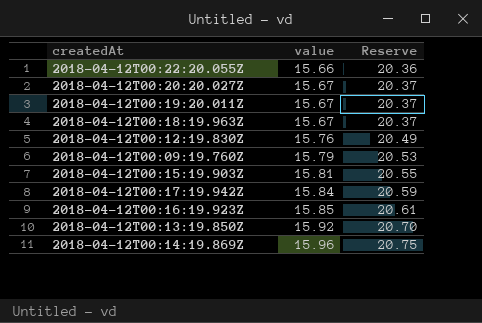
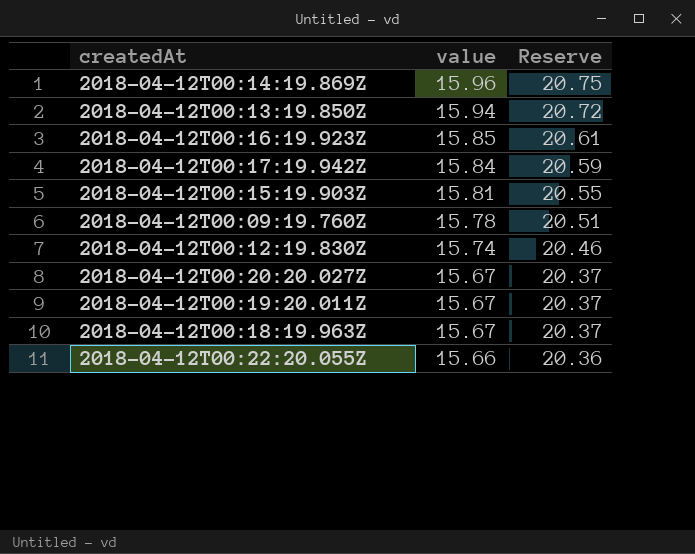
row order: value ascending -> value descending
2018-04-12T00:13:19.850Z | value: 15.92 -> 15.94
2018-04-12T00:13:19.850Z | Reserve: 20.70 -> 20.72
2018-04-12T00:09:19.760Z | value: 15.79 -> 15.78
2018-04-12T00:09:19.760Z | Reserve: 20.53 -> 20.51
2018-04-12T00:12:19.830Z | value: 15.76 -> 15.74
2018-04-12T00:12:19.830Z | Reserve: 20.49 -> 20.46

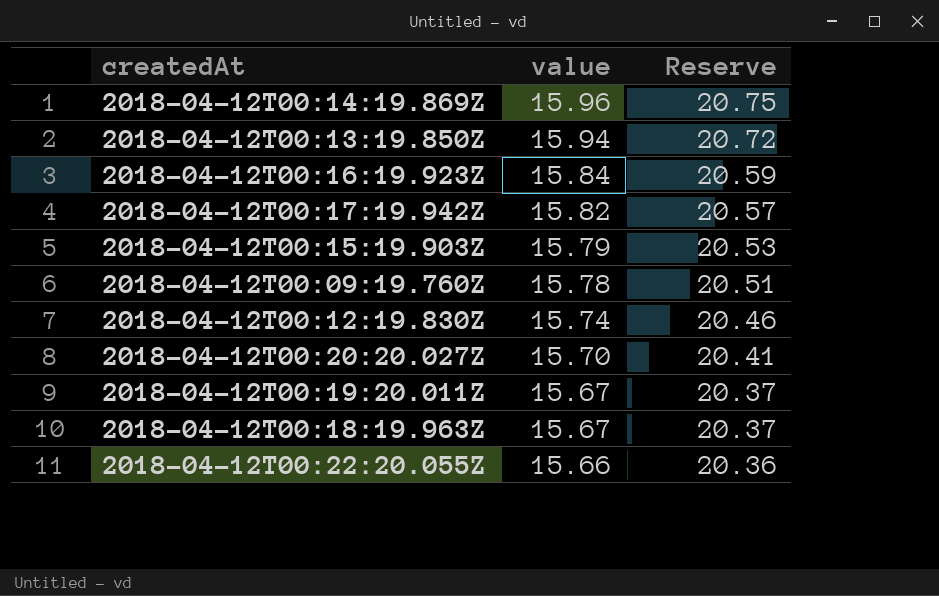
2018-04-12T00:16:19.923Z | value: 15.85 -> 15.84
2018-04-12T00:16:19.923Z | Reserve: 20.61 -> 20.59
2018-04-12T00:17:19.942Z | value: 15.84 -> 15.82
2018-04-12T00:17:19.942Z | Reserve: 20.59 -> 20.57
2018-04-12T00:15:19.903Z | value: 15.81 -> 15.79
2018-04-12T00:15:19.903Z | Reserve: 20.55 -> 20.53
2018-04-12T00:20:20.027Z | value: 15.67 -> 15.70
2018-04-12T00:20:20.027Z | Reserve: 20.37 -> 20.41

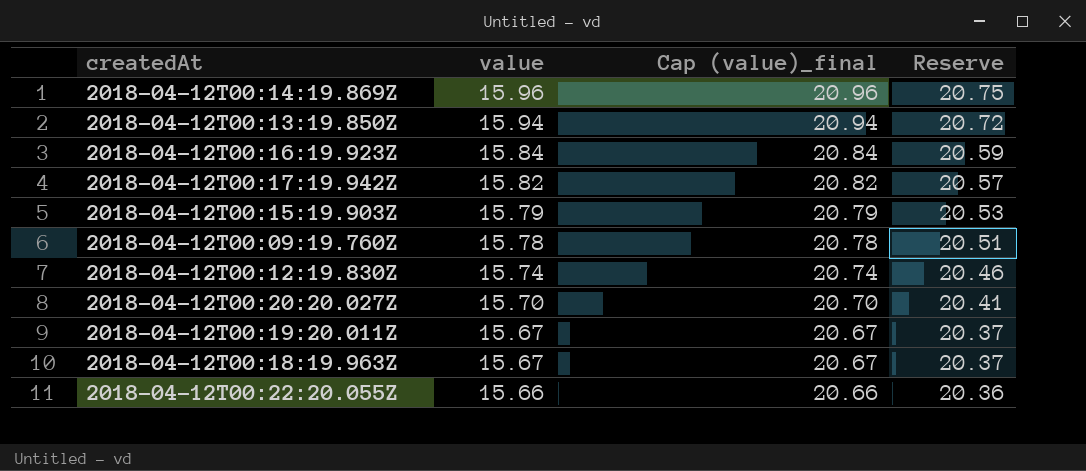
column Cap (value)_final | formula: none -> [value] + 5

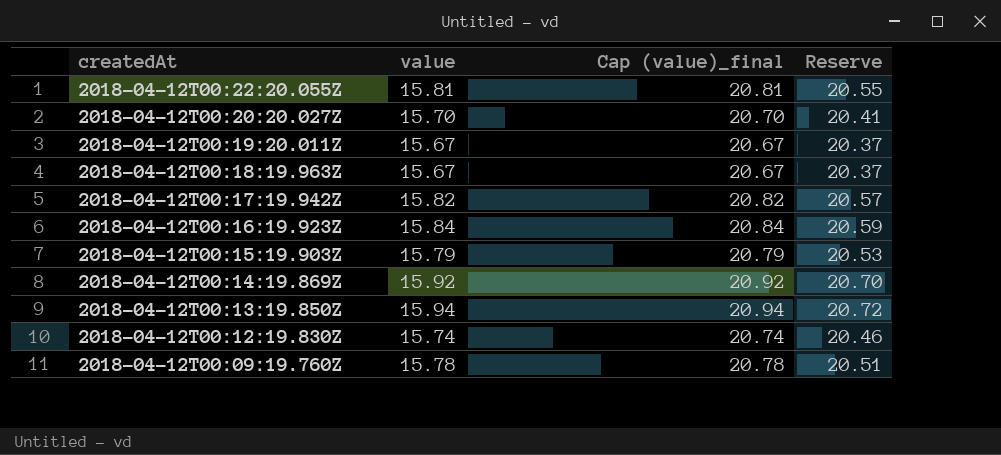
row order: value descending -> createdAt descending
2018-04-12T00:22:20.055Z | value: 15.66 -> 15.81
2018-04-12T00:22:20.055Z | Cap (value)_final: 20.66 -> 20.81
2018-04-12T00:22:20.055Z | Reserve: 20.36 -> 20.55
2018-04-12T00:14:19.869Z | value: 15.96 -> 15.92
2018-04-12T00:14:19.869Z | Cap (value)_final: 20.96 -> 20.92
2018-04-12T00:14:19.869Z | Reserve: 20.75 -> 20.70

